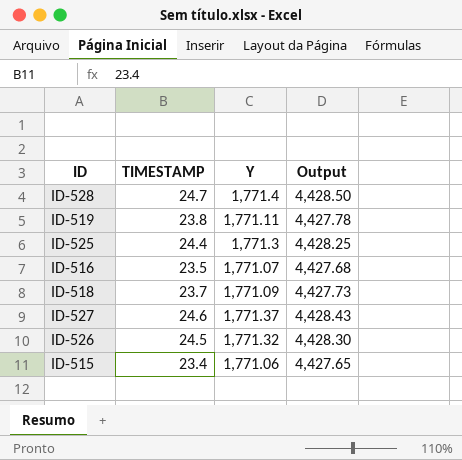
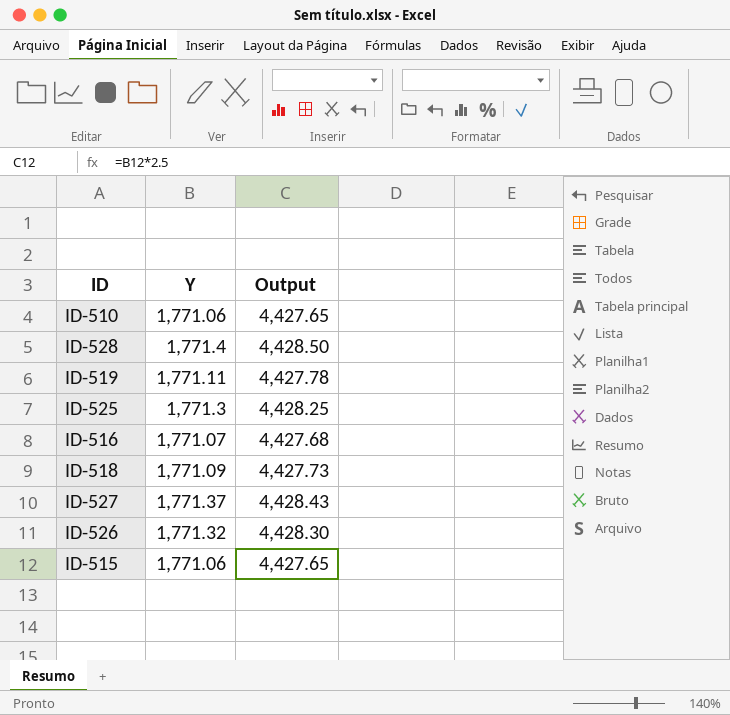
column TIMESTAMP | position: 2 -> none
row ID-510: none -> 1,771.06 | 4,427.65

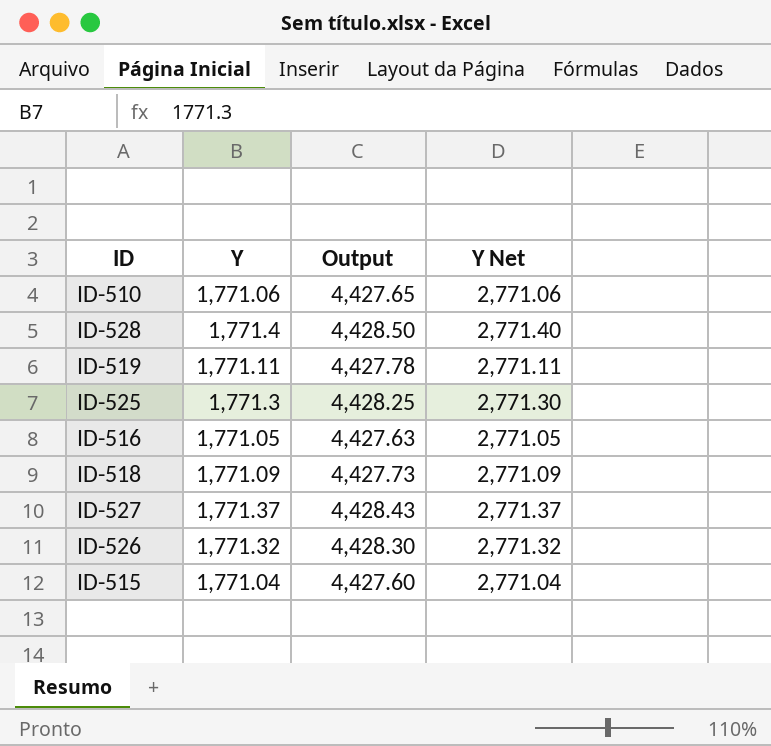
column Y Net | formula: none -> [Y] + 1000
ID-516 | Y: 1,771.07 -> 1,771.05
ID-516 | Output: 4,427.68 -> 4,427.63
ID-515 | Y: 1,771.06 -> 1,771.04
ID-515 | Output: 4,427.65 -> 4,427.60

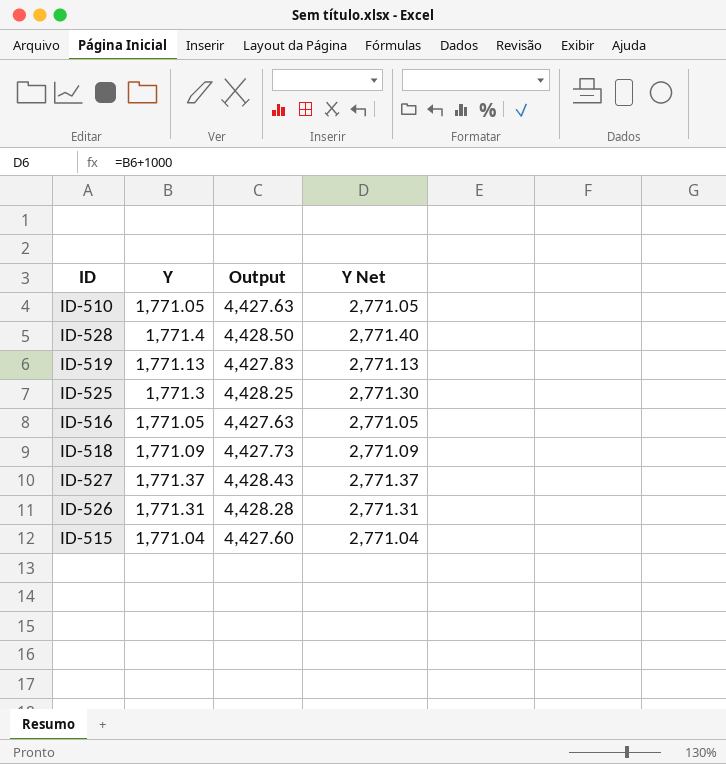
ID-510 | Y: 1,771.06 -> 1,771.05
ID-510 | Output: 4,427.65 -> 4,427.63
ID-510 | Y Net: 2,771.06 -> 2,771.05
ID-519 | Y: 1,771.11 -> 1,771.13
ID-519 | Output: 4,427.78 -> 4,427.83
ID-519 | Y Net: 2,771.11 -> 2,771.13
ID-526 | Y: 1,771.32 -> 1,771.31
ID-526 | Output: 4,428.30 -> 4,428.28
ID-526 | Y Net: 2,771.32 -> 2,771.31

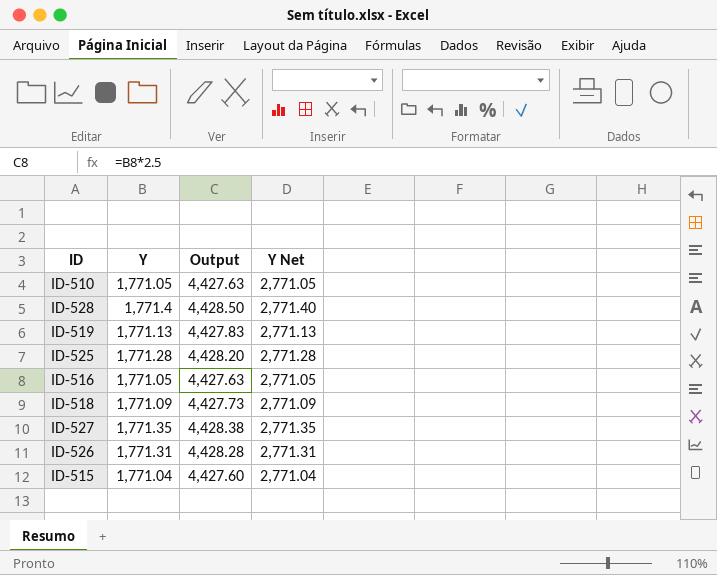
ID-525 | Y: 1,771.3 -> 1,771.28
ID-525 | Output: 4,428.25 -> 4,428.20
ID-525 | Y Net: 2,771.30 -> 2,771.28
ID-527 | Y: 1,771.37 -> 1,771.35
ID-527 | Output: 4,428.43 -> 4,428.38
ID-527 | Y Net: 2,771.37 -> 2,771.35

